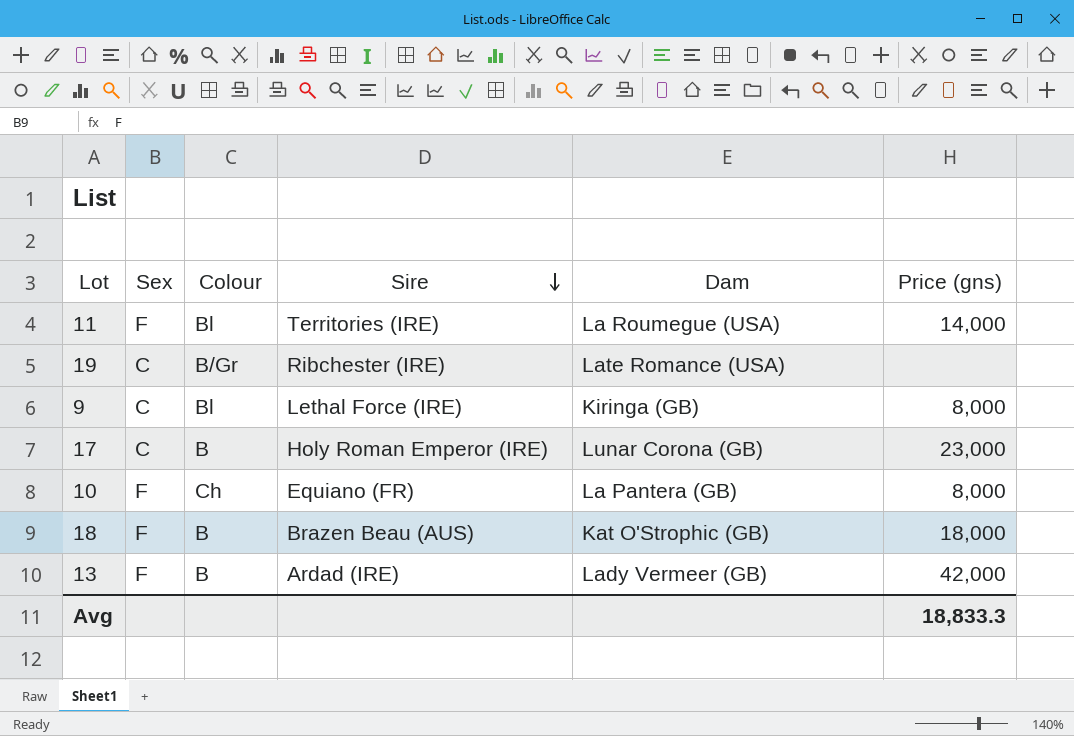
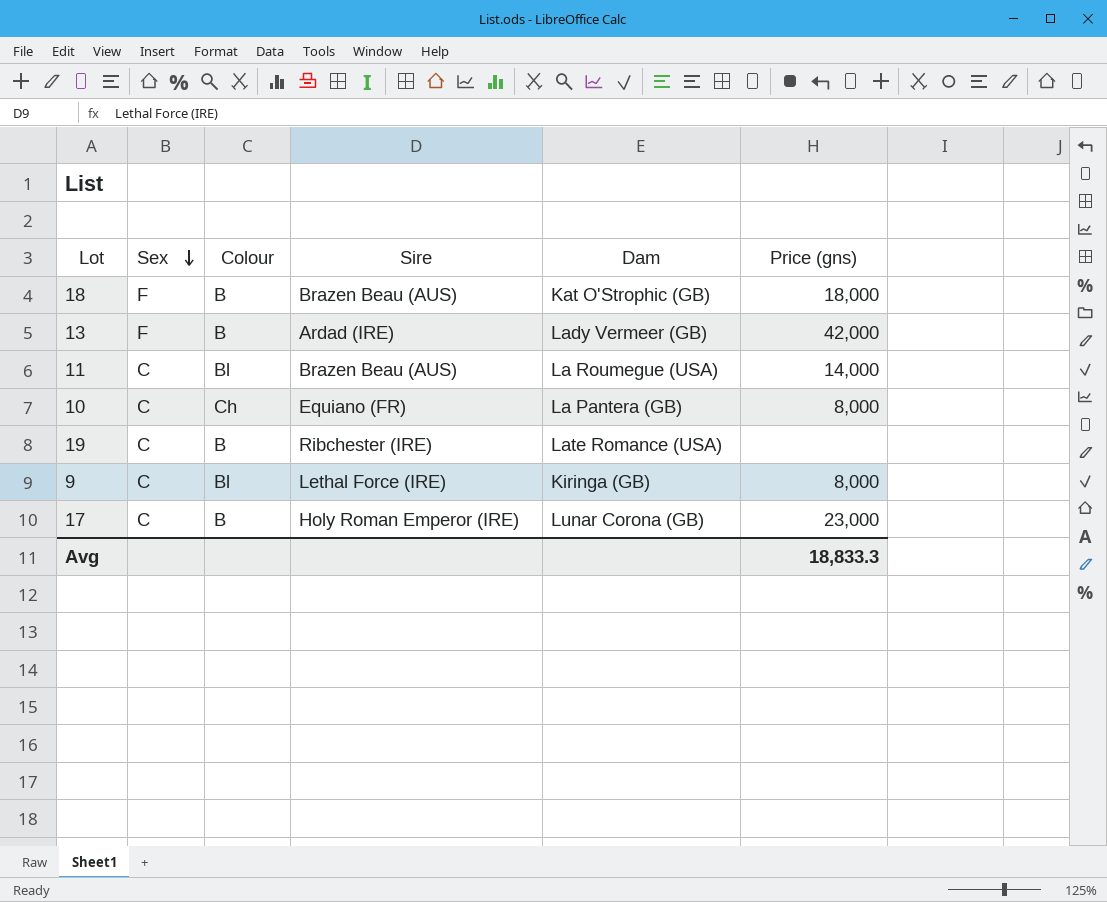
row order: Sire descending -> Sex descending
11 | Sex: F -> C
11 | Sire: Territories (IRE) -> Brazen Beau (AUS)
10 | Sex: F -> C
19 | Colour: B/Gr -> B

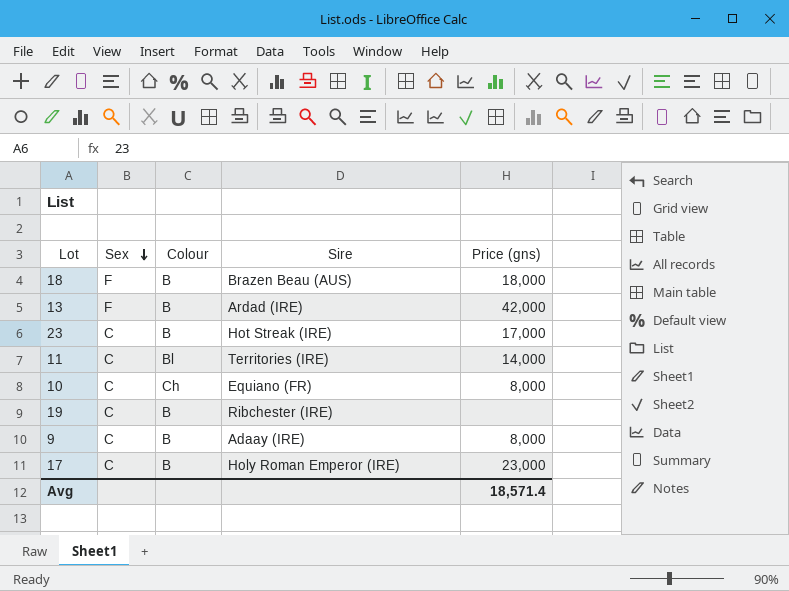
column Dam | position: 5 -> none
row 23: none -> C | B | Hot Streak (IRE) | 17,000
11 | Sire: Brazen Beau (AUS) -> Territories (IRE)
9 | Colour: Bl -> B
9 | Sire: Lethal Force (IRE) -> Adaay (IRE)
Avg | Price (gns): 18,833.3 -> 18,571.4

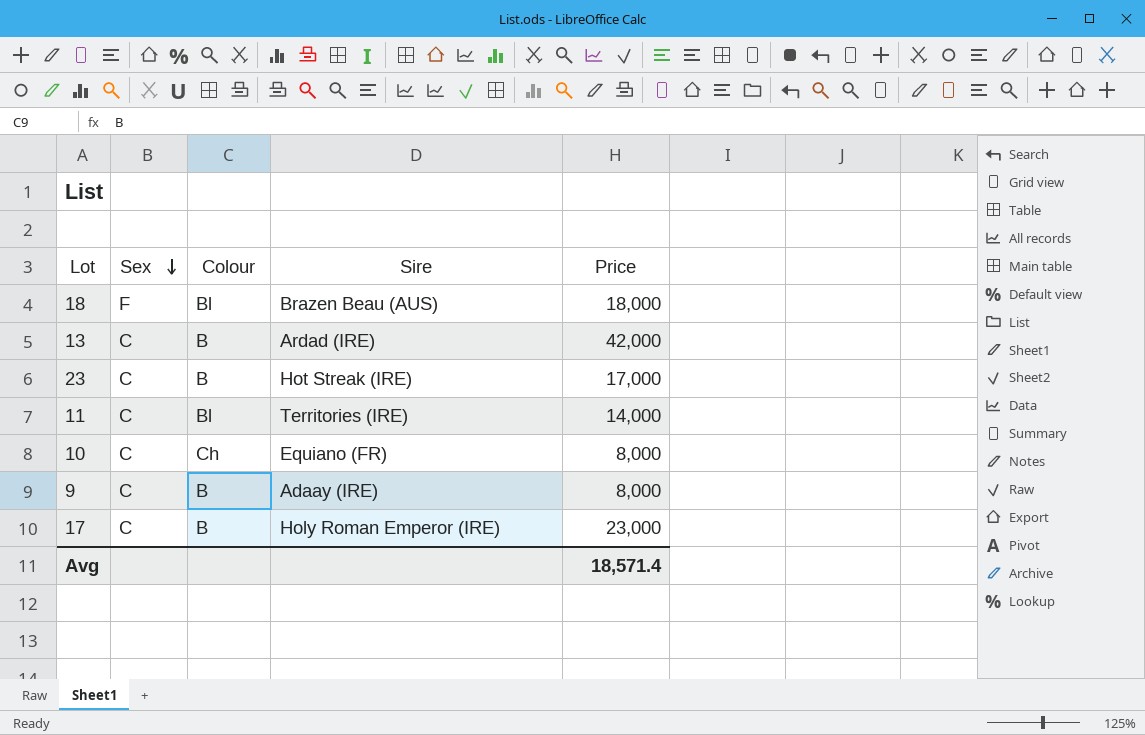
column name: Price (gns) -> Price
row 19: C | B | Ribchester (IRE) | none -> none
18 | Colour: B -> Bl
13 | Sex: F -> C

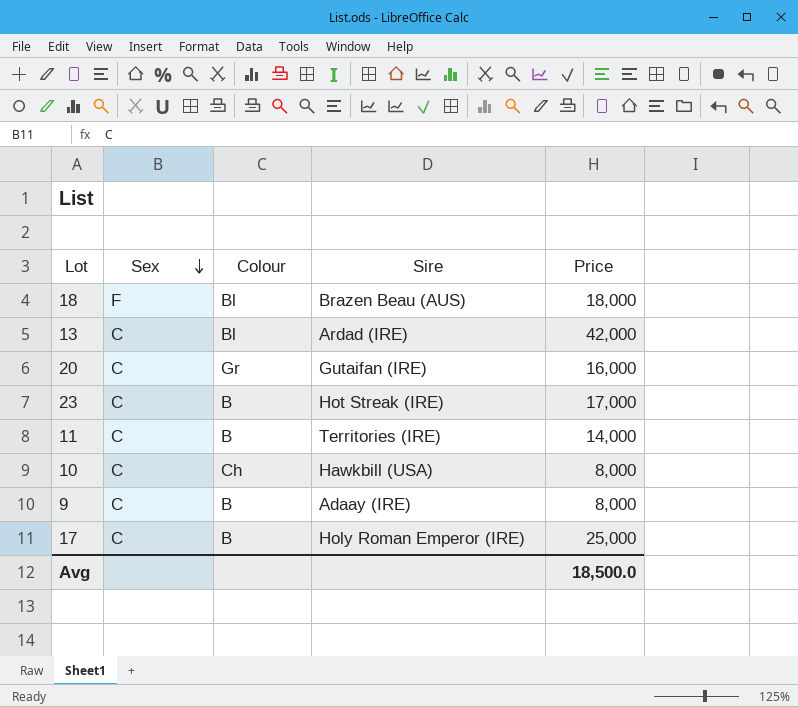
13 | Colour: B -> Bl
row 20: none -> C | Gr | Gutaifan (IRE) | 16,000
11 | Colour: Bl -> B
10 | Sire: Equiano (FR) -> Hawkbill (USA)
17 | Price: 23,000 -> 25,000
Avg | Price: 18,571.4 -> 18,500.0

